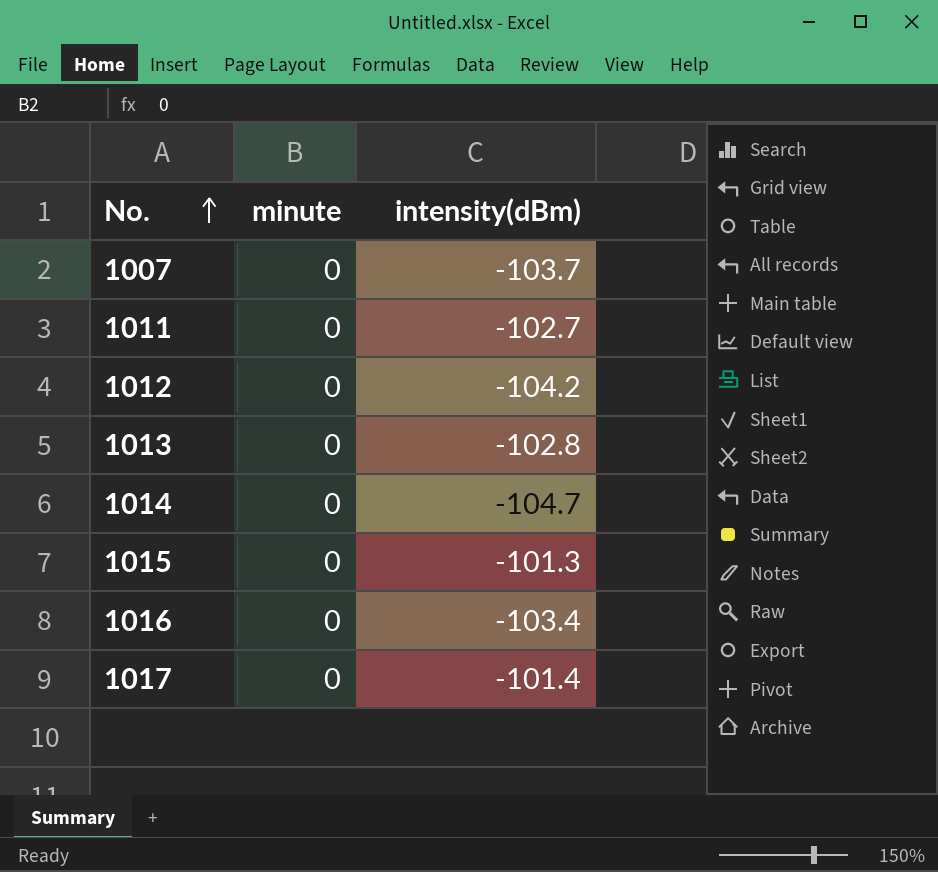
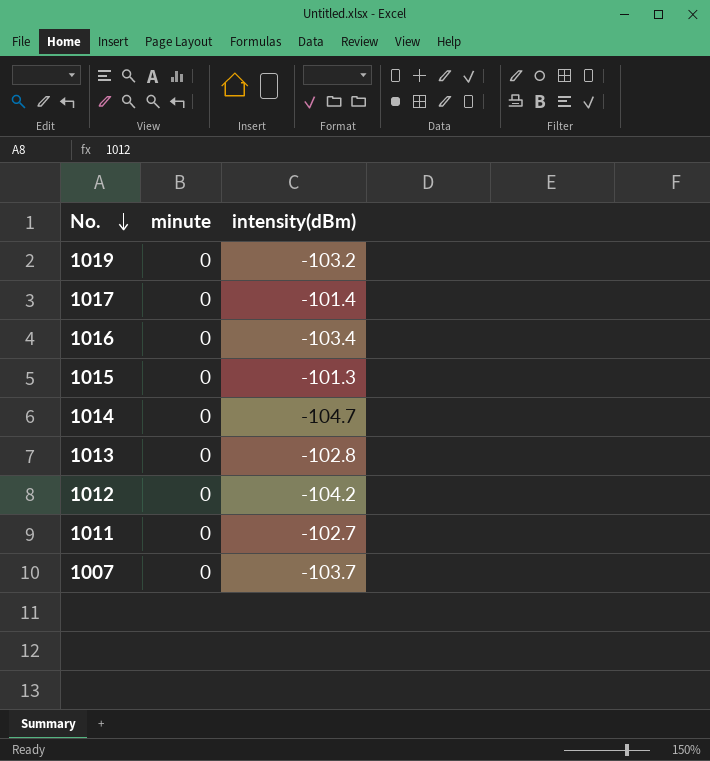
row order: No. ascending -> No. descending
row 1019: none -> 0 | -103.2

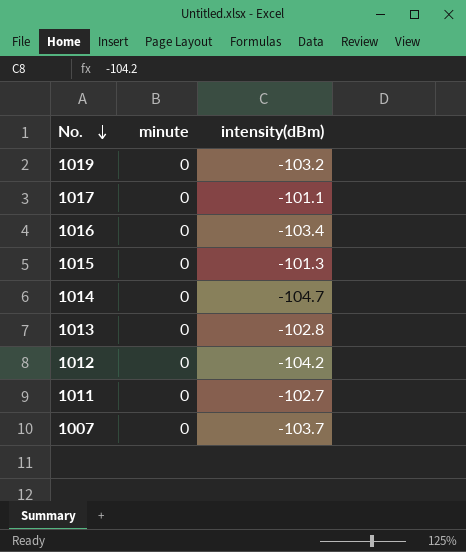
1017 | intensity(dBm): -101.4 -> -101.1

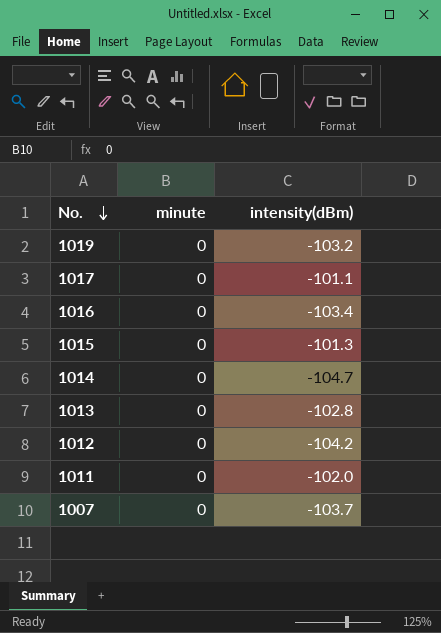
1011 | intensity(dBm): -102.7 -> -102.0

